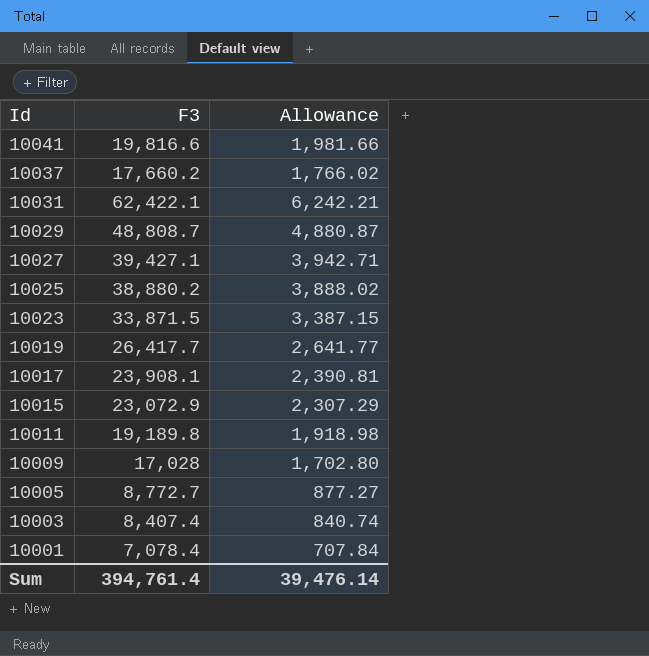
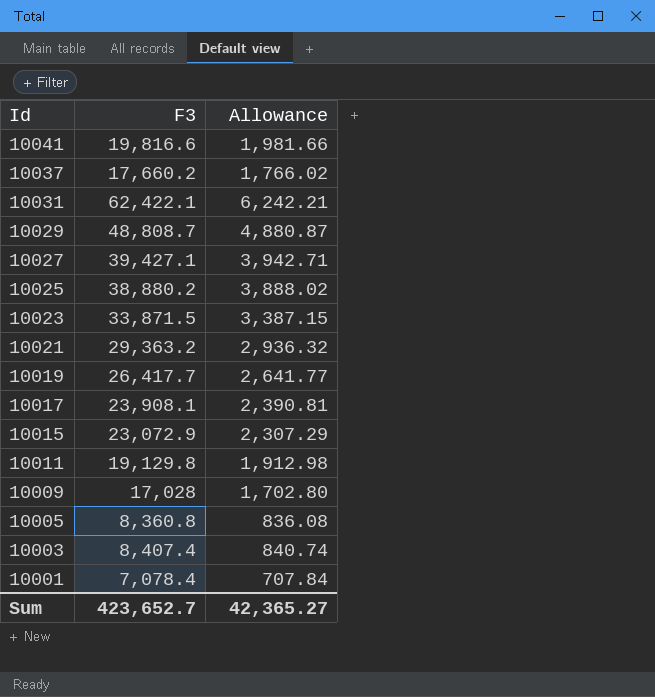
row 10021: none -> 29,363.2 | 2,936.32
10011 | F3: 19,189.8 -> 19,129.8
10011 | Allowance: 1,918.98 -> 1,912.98
10005 | F3: 8,772.7 -> 8,360.8
10005 | Allowance: 877.27 -> 836.08
Sum | F3: 394,761.4 -> 423,652.7
Sum | Allowance: 39,476.14 -> 42,365.27

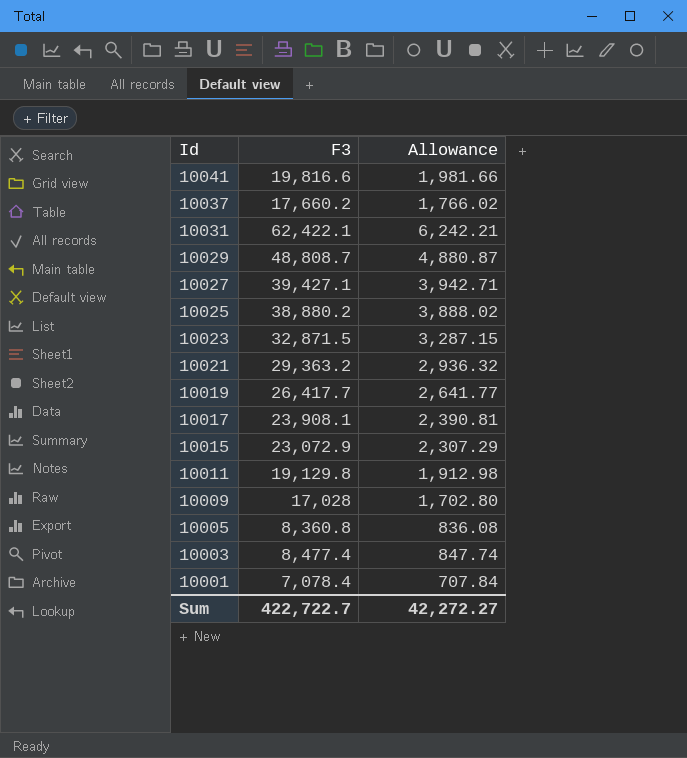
10023 | F3: 33,871.5 -> 32,871.5
10023 | Allowance: 3,387.15 -> 3,287.15
10003 | F3: 8,407.4 -> 8,477.4
10003 | Allowance: 840.74 -> 847.74
Sum | F3: 423,652.7 -> 422,722.7
Sum | Allowance: 42,365.27 -> 42,272.27

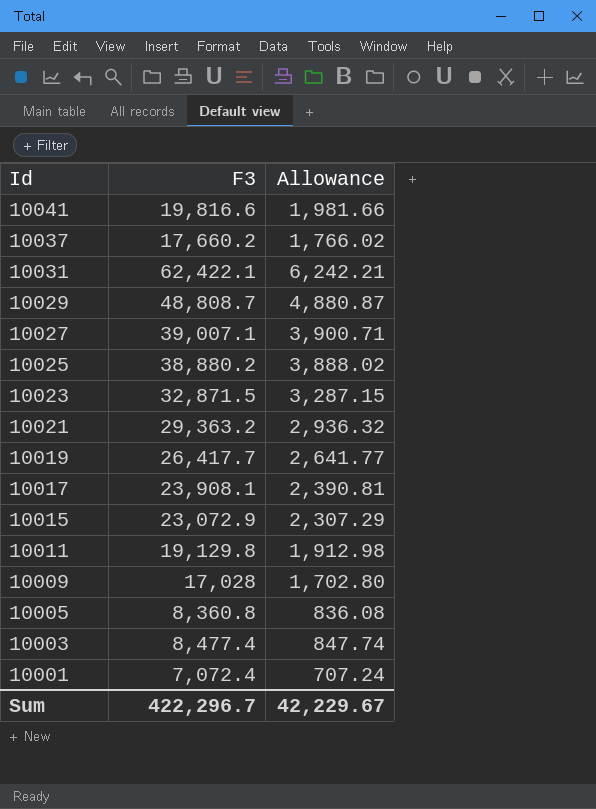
10027 | F3: 39,427.1 -> 39,007.1
10027 | Allowance: 3,942.71 -> 3,900.71
10001 | F3: 7,078.4 -> 7,072.4
10001 | Allowance: 707.84 -> 707.24
Sum | F3: 422,722.7 -> 422,296.7
Sum | Allowance: 42,272.27 -> 42,229.67

